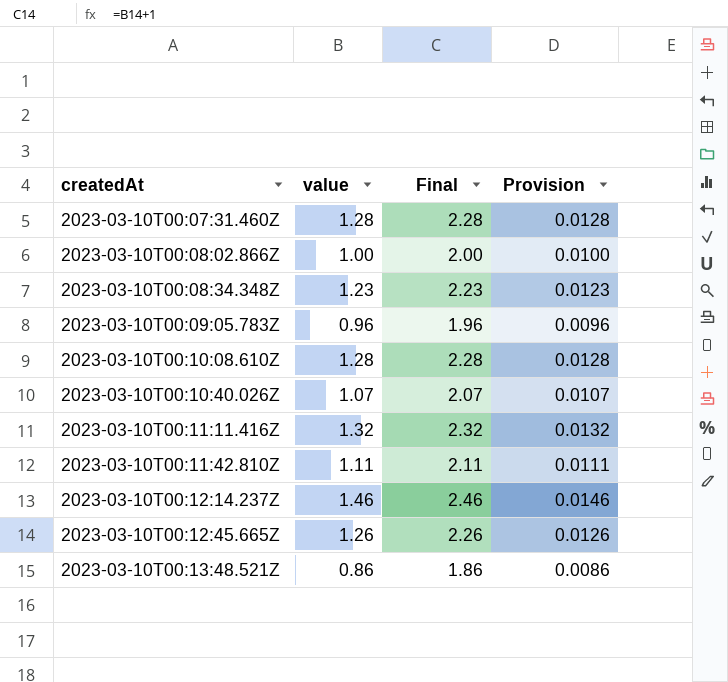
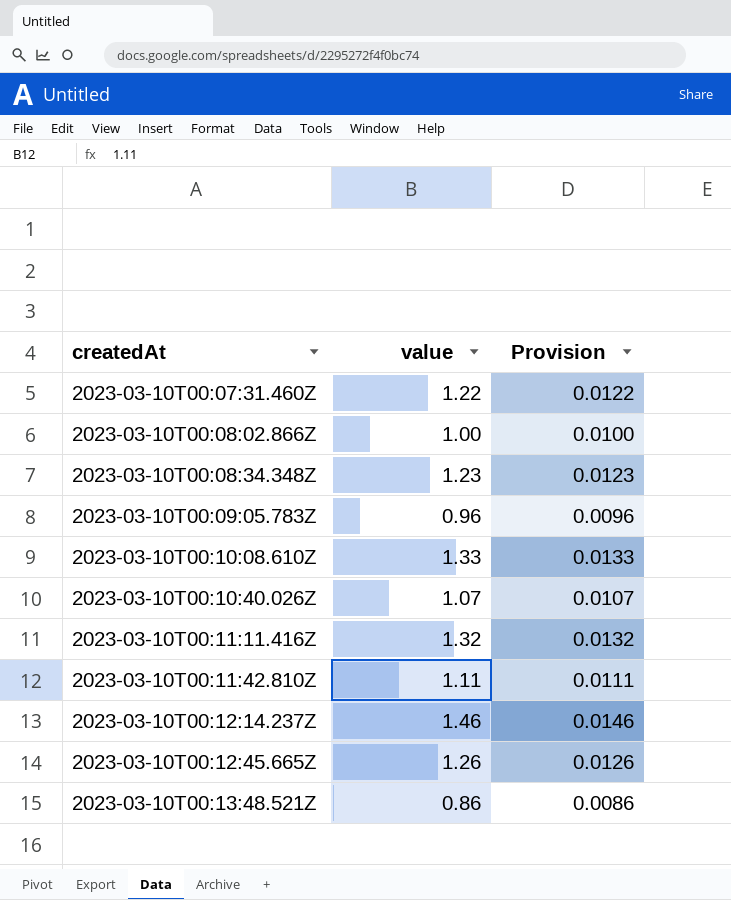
column Final | formula: [value] + 1 -> none
2023-03-10T00:07:31.460Z | value: 1.28 -> 1.22
2023-03-10T00:07:31.460Z | Provision: 0.0128 -> 0.0122
2023-03-10T00:10:08.610Z | value: 1.28 -> 1.33
2023-03-10T00:10:08.610Z | Provision: 0.0128 -> 0.0133

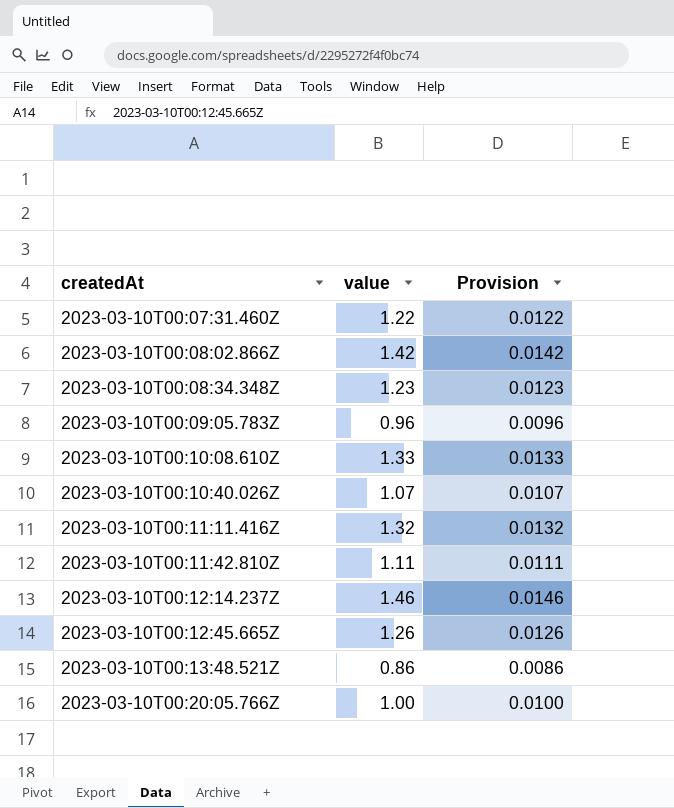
2023-03-10T00:08:02.866Z | value: 1.00 -> 1.42
2023-03-10T00:08:02.866Z | Provision: 0.0100 -> 0.0142
row 2023-03-10T00:20:05.766Z: none -> 1.00 | 0.0100

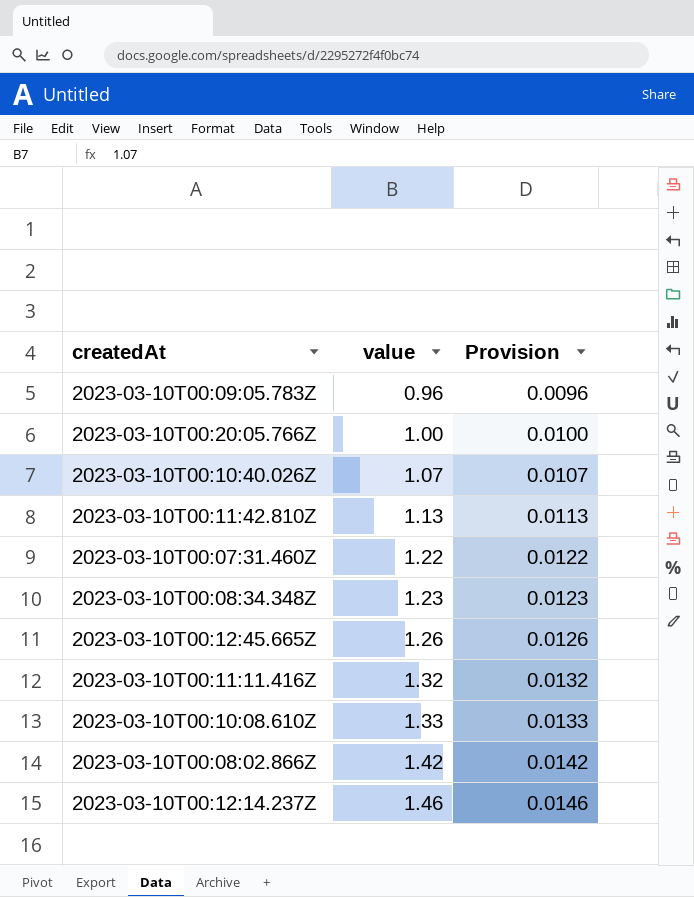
row order: createdAt ascending -> value ascending
row 2023-03-10T00:13:48.521Z: 0.86 | 0.0086 -> none
2023-03-10T00:11:42.810Z | value: 1.11 -> 1.13
2023-03-10T00:11:42.810Z | Provision: 0.0111 -> 0.0113

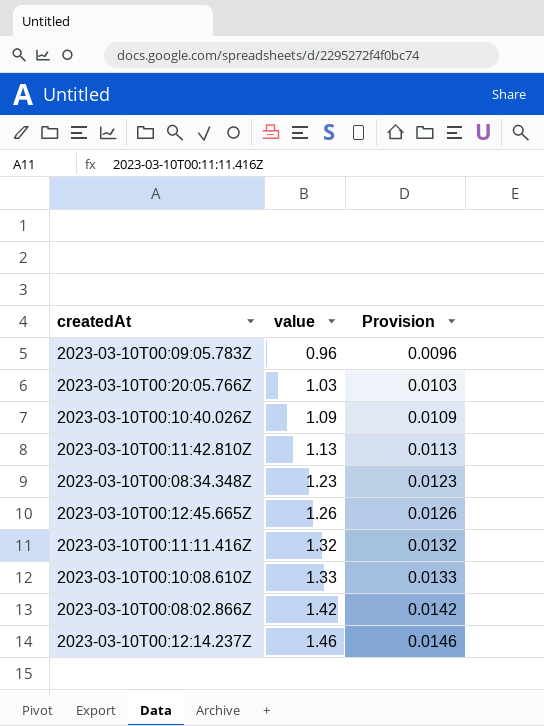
row 2023-03-10T00:07:31.460Z: 1.22 | 0.0122 -> none
2023-03-10T00:20:05.766Z | value: 1.00 -> 1.03
2023-03-10T00:20:05.766Z | Provision: 0.0100 -> 0.0103
2023-03-10T00:10:40.026Z | value: 1.07 -> 1.09
2023-03-10T00:10:40.026Z | Provision: 0.0107 -> 0.0109

